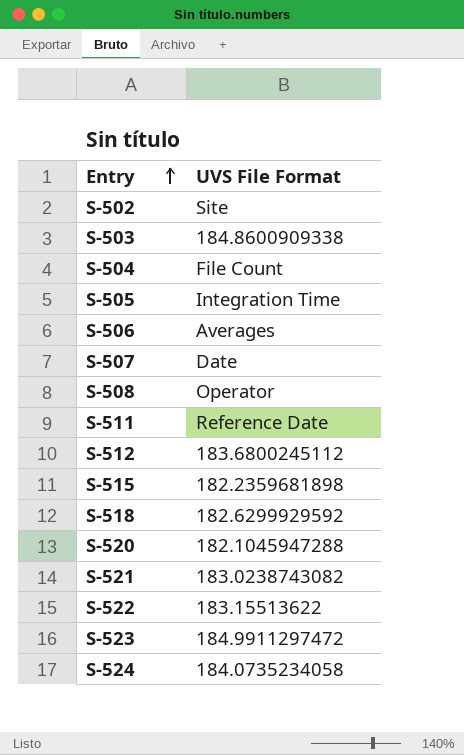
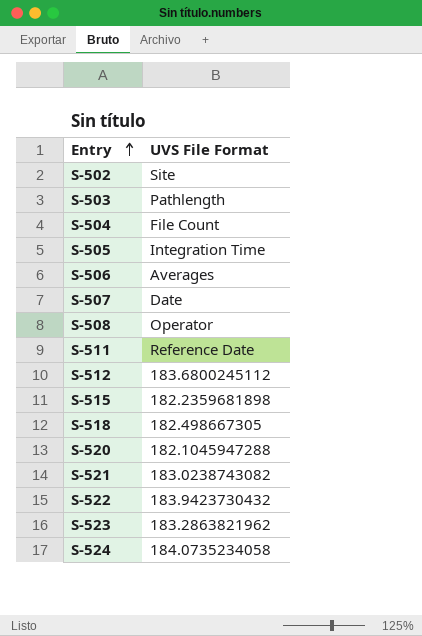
S-503 | UVS File Format: 184.8600909338 -> Pathlength
S-518 | UVS File Format: 182.6299929592 -> 182.498667305
S-522 | UVS File Format: 183.15513622 -> 183.9423730432
S-523 | UVS File Format: 184.9911297472 -> 183.2863821962

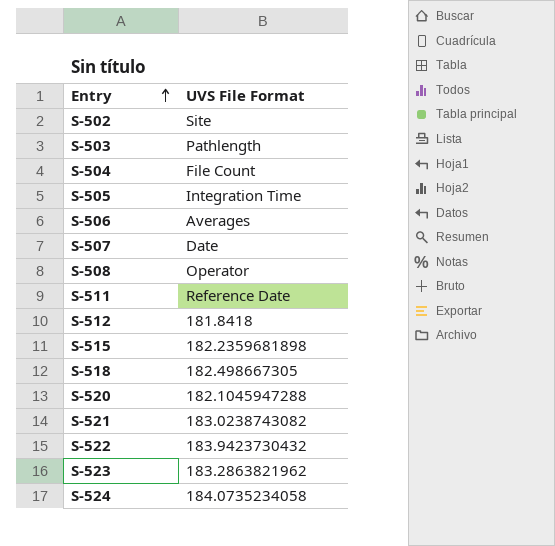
S-512 | UVS File Format: 183.6800245112 -> 181.8418

